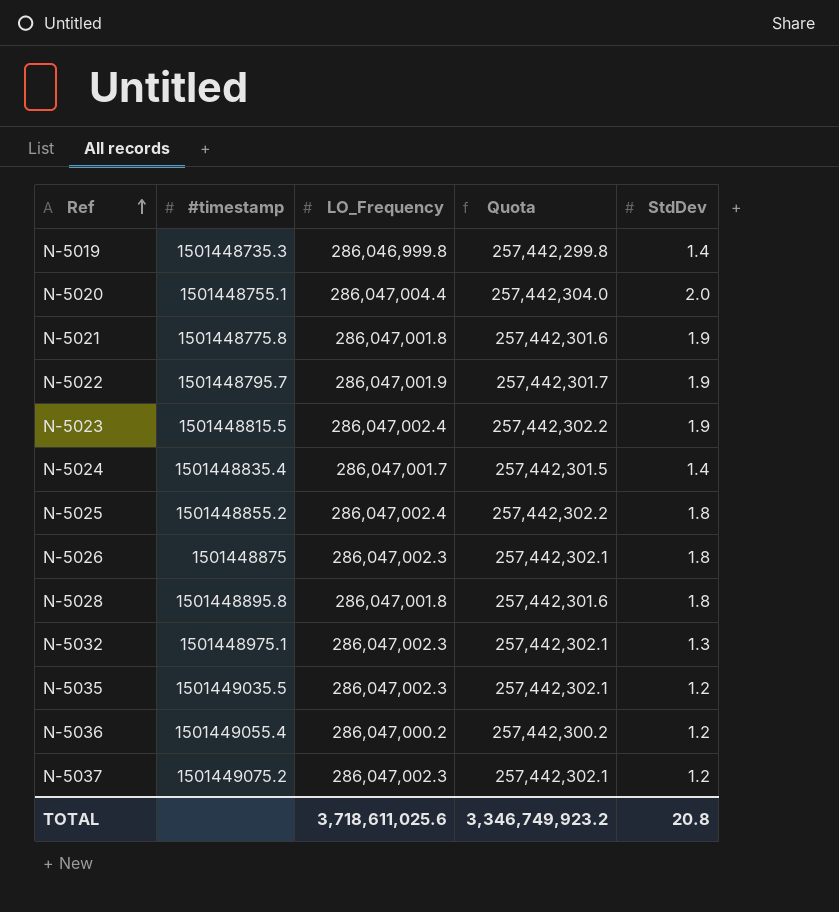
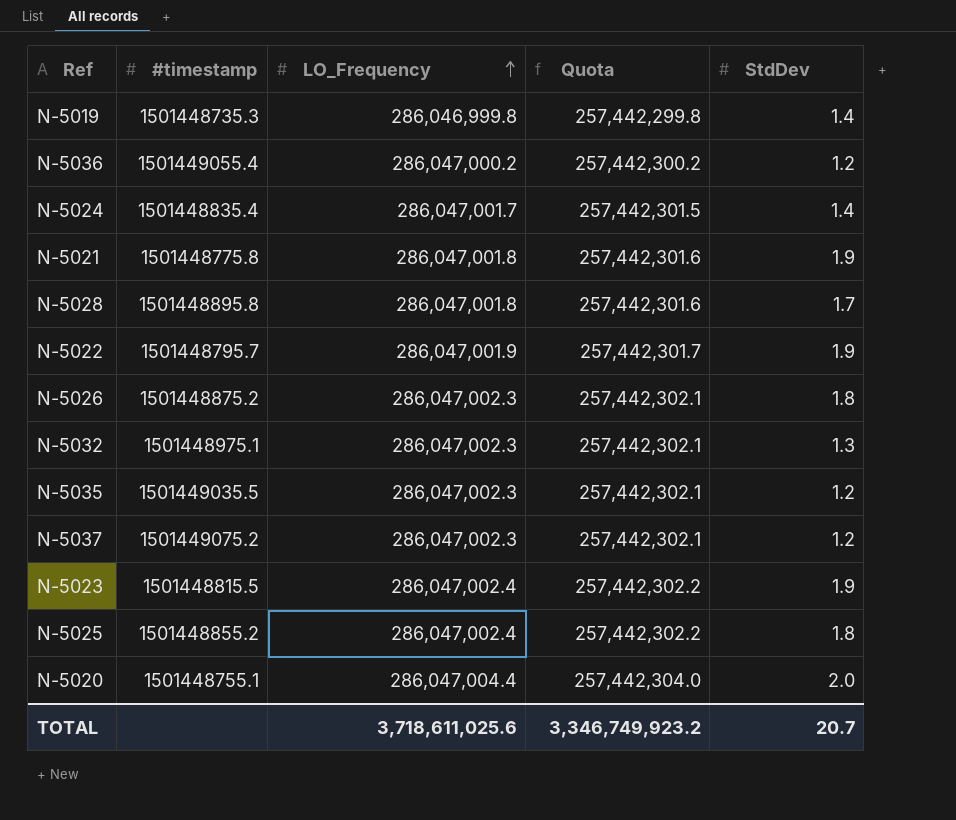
row order: Ref ascending -> LO_Frequency ascending
N-5028 | StdDev: 1.8 -> 1.7
N-5026 | #timestamp: 1501448875 -> 1501448875.2
TOTAL | StdDev: 20.8 -> 20.7

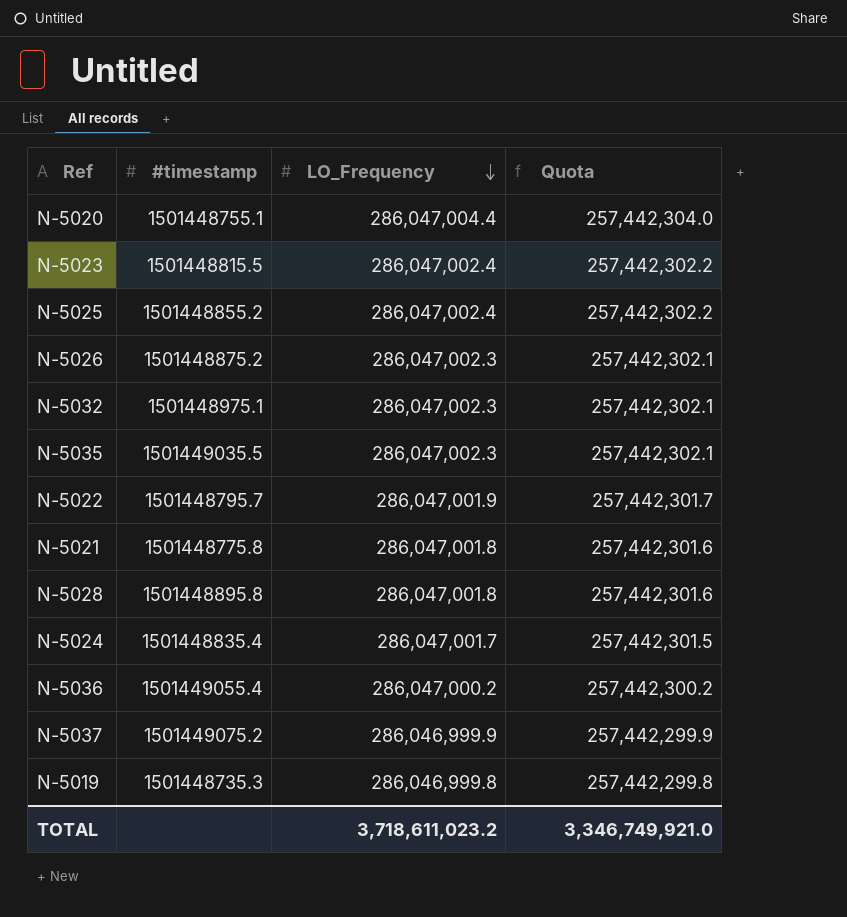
row order: LO_Frequency ascending -> LO_Frequency descending
column StdDev | position: 5 -> none
N-5037 | LO_Frequency: 286,047,002.3 -> 286,046,999.9
N-5037 | Quota: 257,442,302.1 -> 257,442,299.9
TOTAL | LO_Frequency: 3,718,611,025.6 -> 3,718,611,023.2
TOTAL | Quota: 3,346,749,923.2 -> 3,346,749,921.0

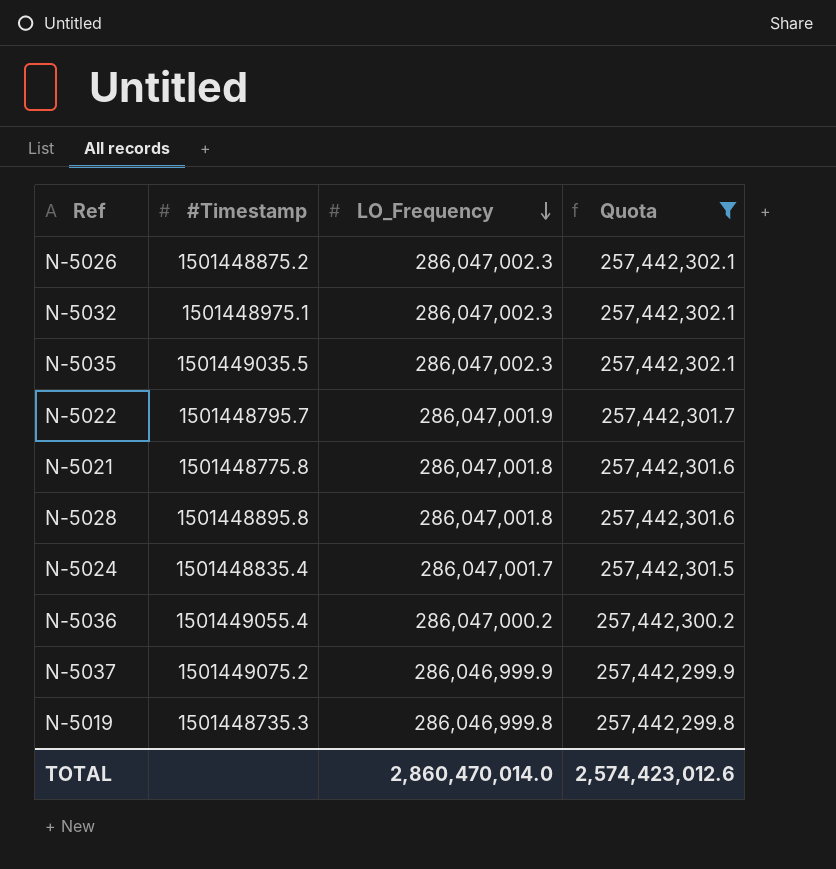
filter: none -> Quota <= 257,442,302.1
column name: #timestamp -> #Timestamp
TOTAL | LO_Frequency: 3,718,611,023.2 -> 2,860,470,014.0
TOTAL | Quota: 3,346,749,921.0 -> 2,574,423,012.6

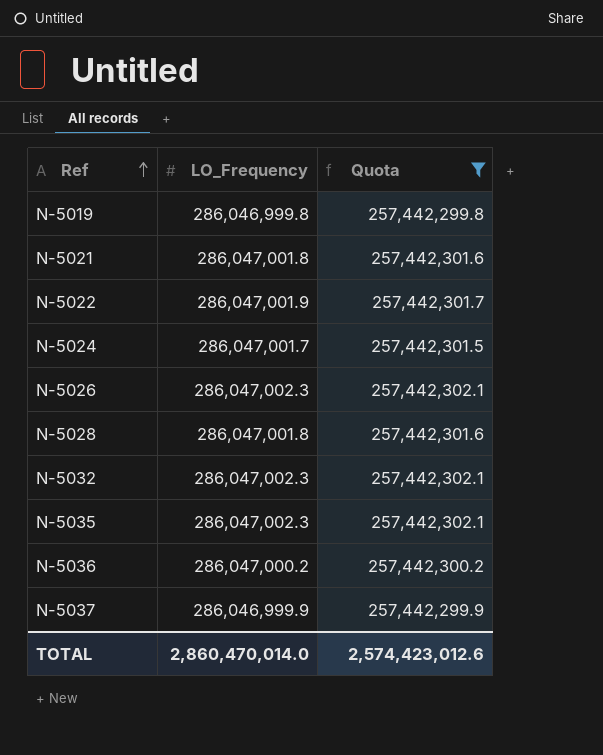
row order: LO_Frequency descending -> Ref ascending
column #Timestamp | position: 2 -> none

